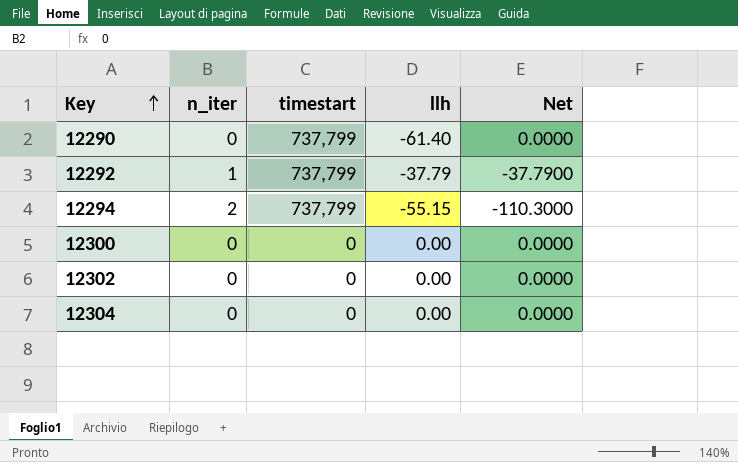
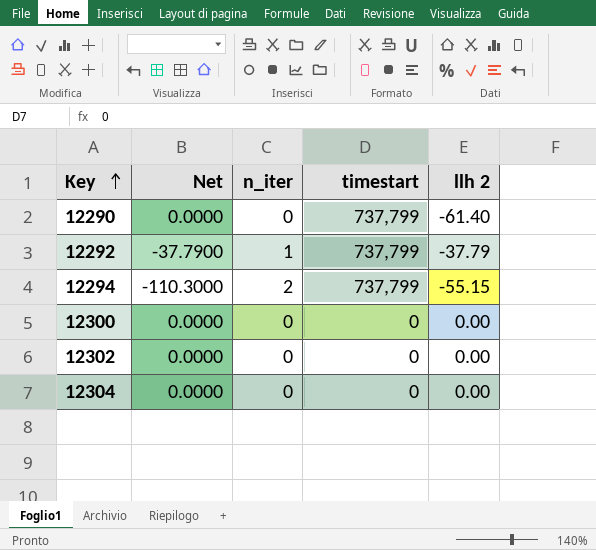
column Net | position: 5 -> 2
column name: llh -> llh 2

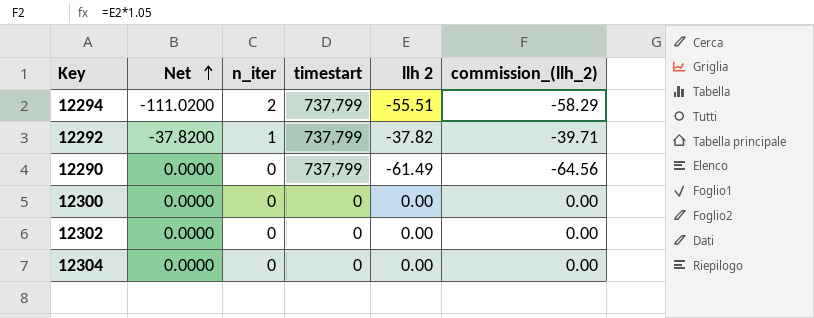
row order: Key ascending -> Net ascending
column commission_(llh_2) | formula: none -> [llh 2] * 1.05
12294 | Net: -110.3000 -> -111.0200
12294 | llh 2: -55.15 -> -55.51
12292 | Net: -37.7900 -> -37.8200
12292 | llh 2: -37.79 -> -37.82
12290 | llh 2: -61.40 -> -61.49

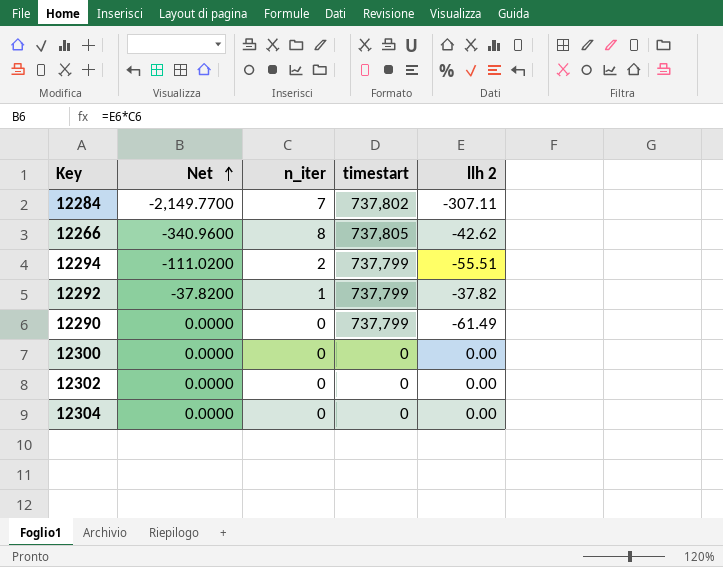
column commission_(llh_2) | formula: [llh 2] * 1.05 -> none
row 12284: none -> -2,149.7700 | 7 | 737,802 | -307.11
row 12266: none -> -340.9600 | 8 | 737,805 | -42.62

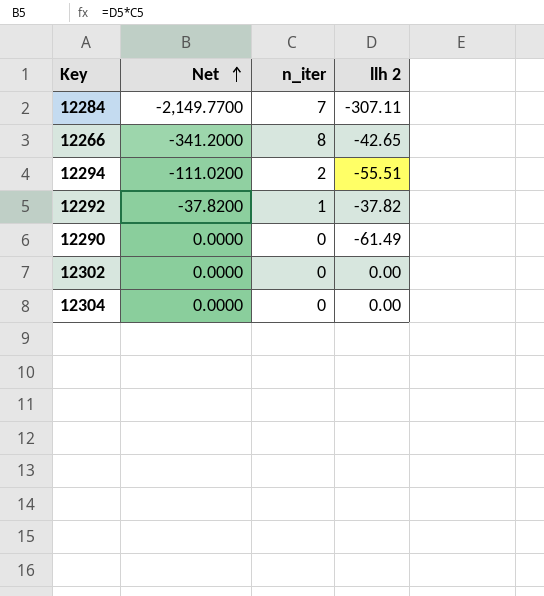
column timestart | position: 4 -> none
row 12300: 0.0000 | 0 | 0 | 0.00 -> none
12266 | Net: -340.9600 -> -341.2000
12266 | llh 2: -42.62 -> -42.65

